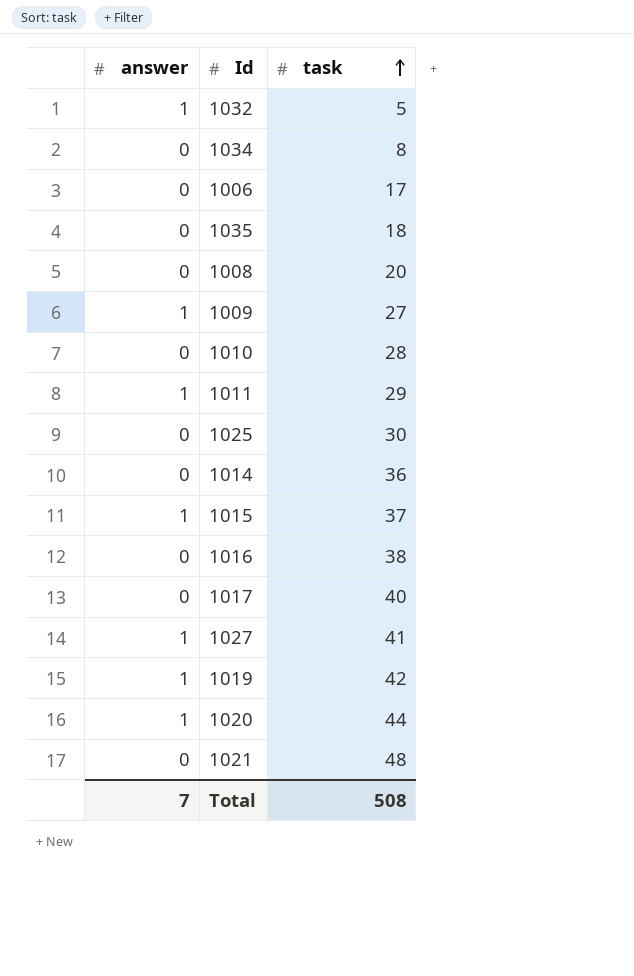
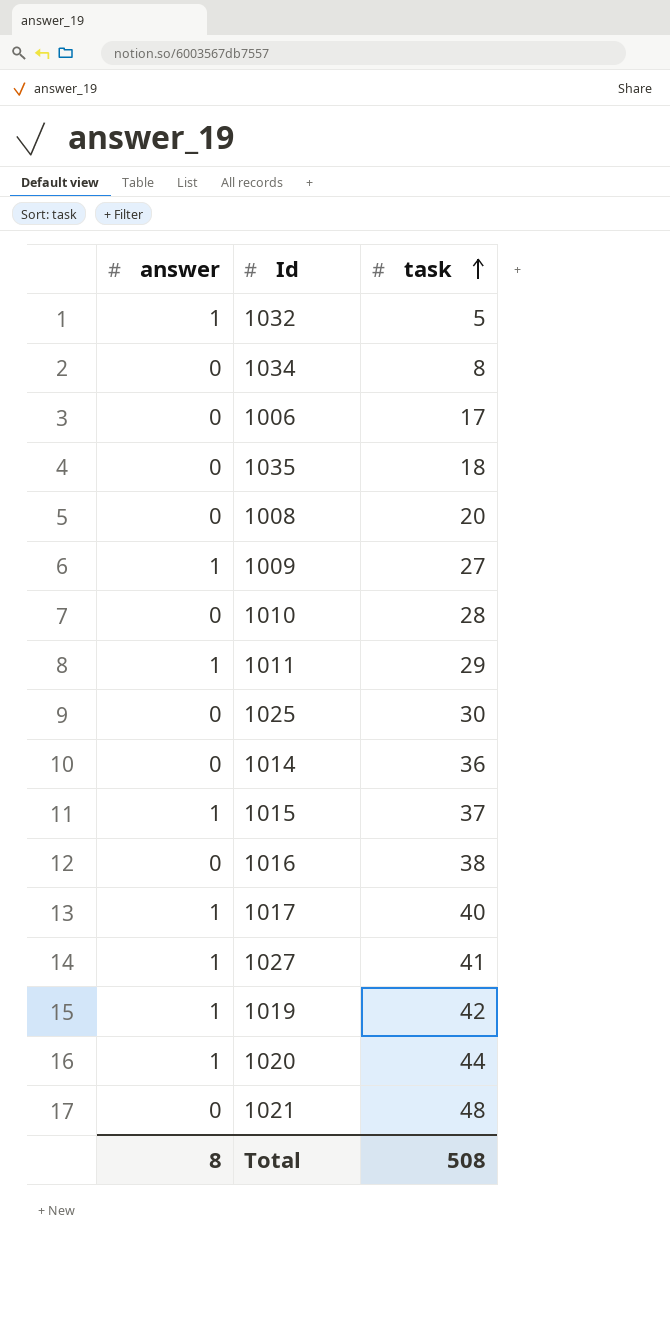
1017 | answer: 0 -> 1
Total | answer: 7 -> 8

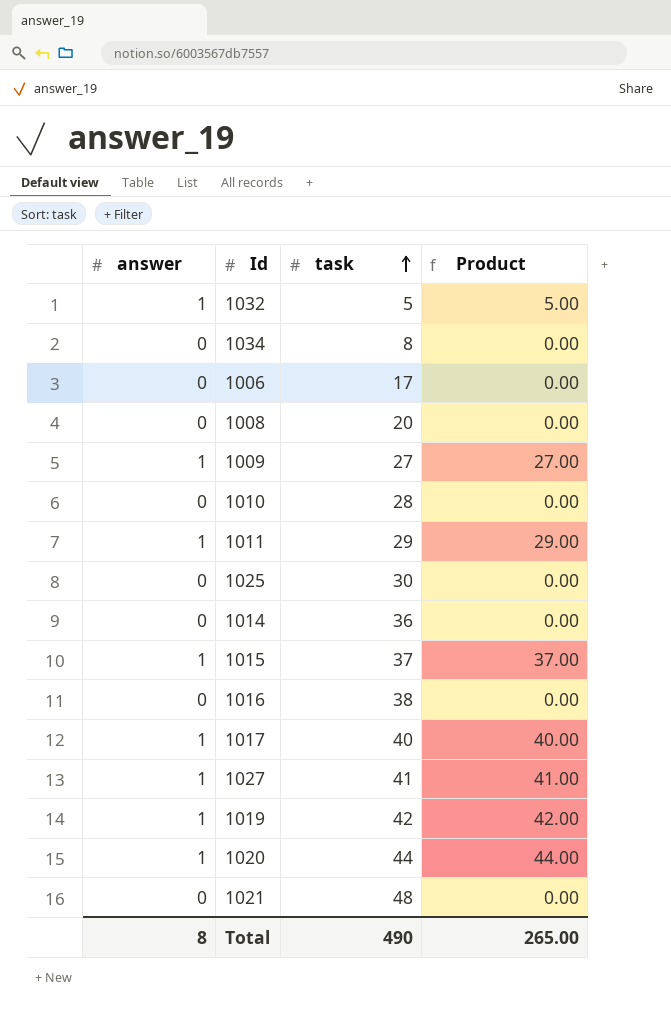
column Product | formula: none -> [answer] * [task]
row 1035: 0 | 18 -> none
Total | task: 508 -> 490

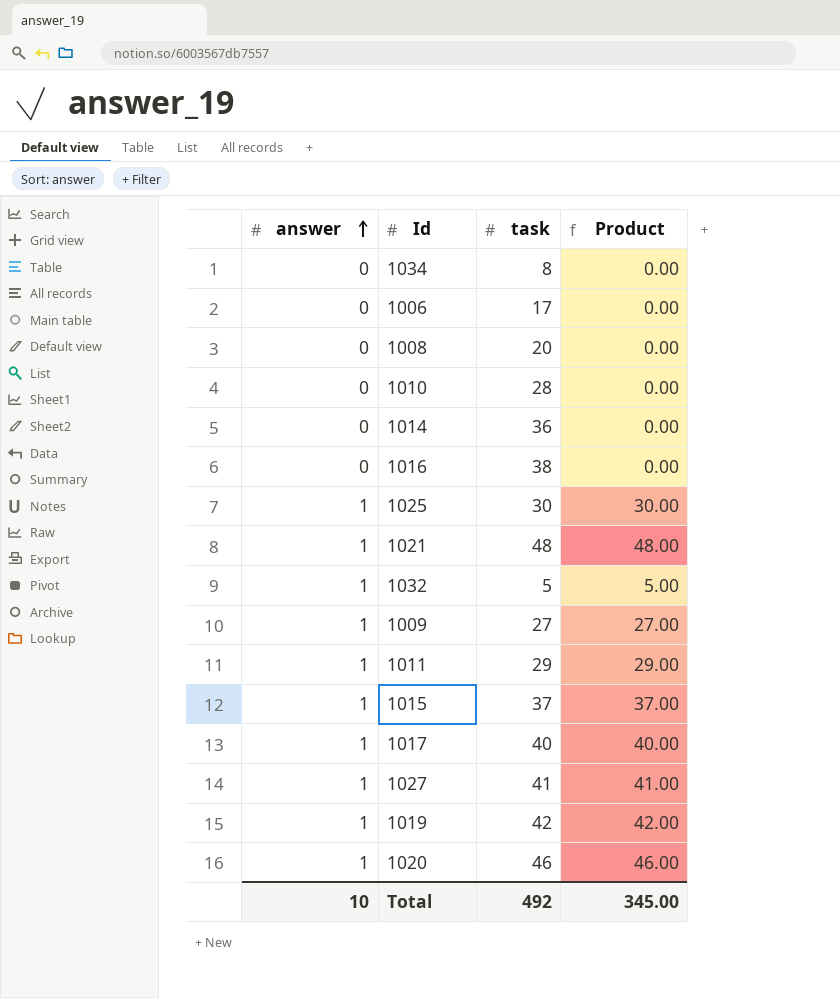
row order: task ascending -> answer ascending
1025 | answer: 0 -> 1
1025 | Product: 0.00 -> 30.00
1021 | answer: 0 -> 1
1021 | Product: 0.00 -> 48.00
1020 | task: 44 -> 46
1020 | Product: 44.00 -> 46.00
Total | answer: 8 -> 10
Total | task: 490 -> 492
Total | Product: 265.00 -> 345.00

